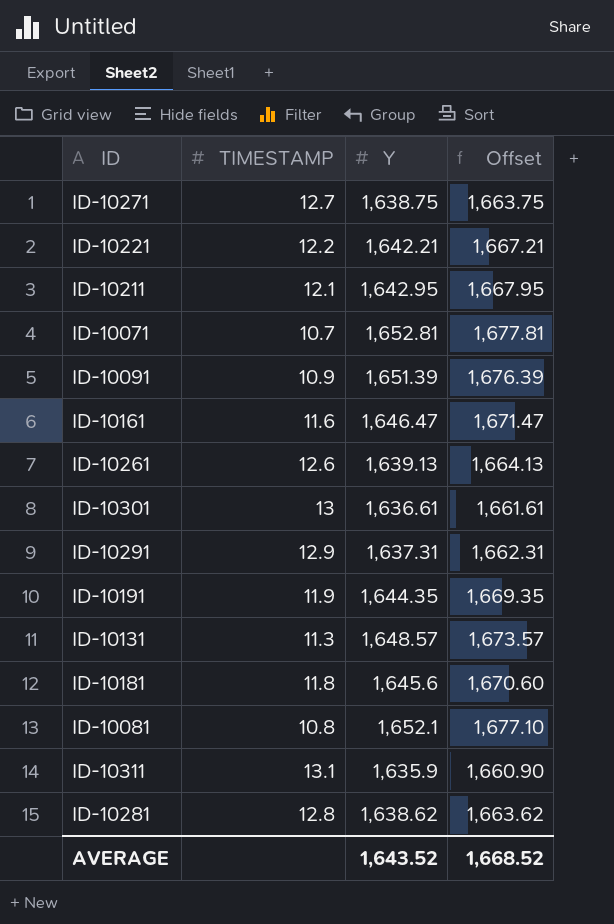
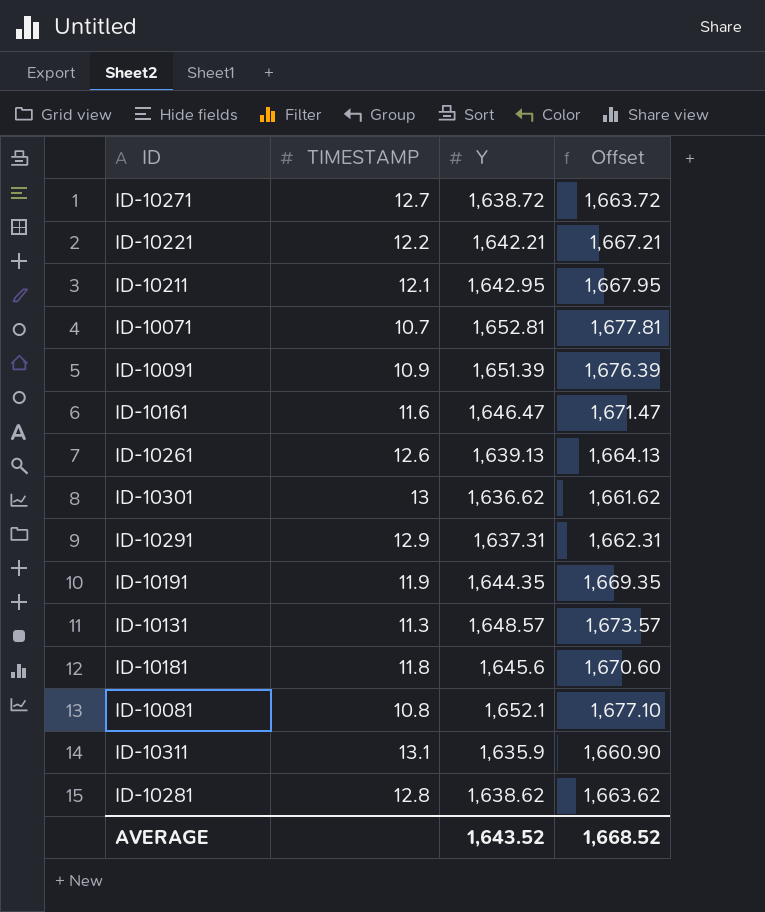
ID-10271 | Y: 1,638.75 -> 1,638.72
ID-10271 | Offset: 1,663.75 -> 1,663.72
ID-10301 | Y: 1,636.61 -> 1,636.62
ID-10301 | Offset: 1,661.61 -> 1,661.62

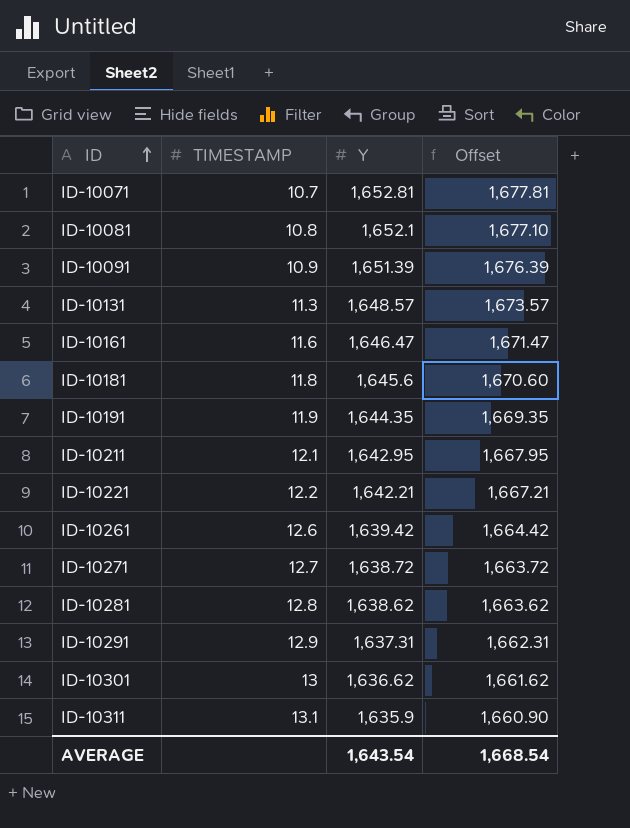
row order: none -> ID ascending
ID-10261 | Y: 1,639.13 -> 1,639.42
ID-10261 | Offset: 1,664.13 -> 1,664.42
AVERAGE | Y: 1,643.52 -> 1,643.54
AVERAGE | Offset: 1,668.52 -> 1,668.54

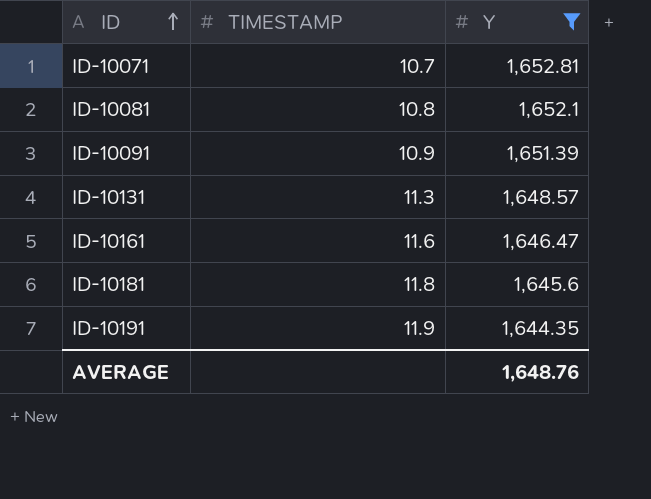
filter: none -> Y >= 1,644.35
column Offset | formula: [Y] + 25 -> none
AVERAGE | Y: 1,643.54 -> 1,648.76

